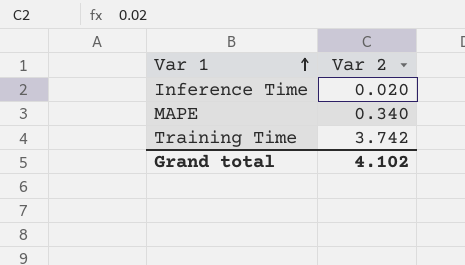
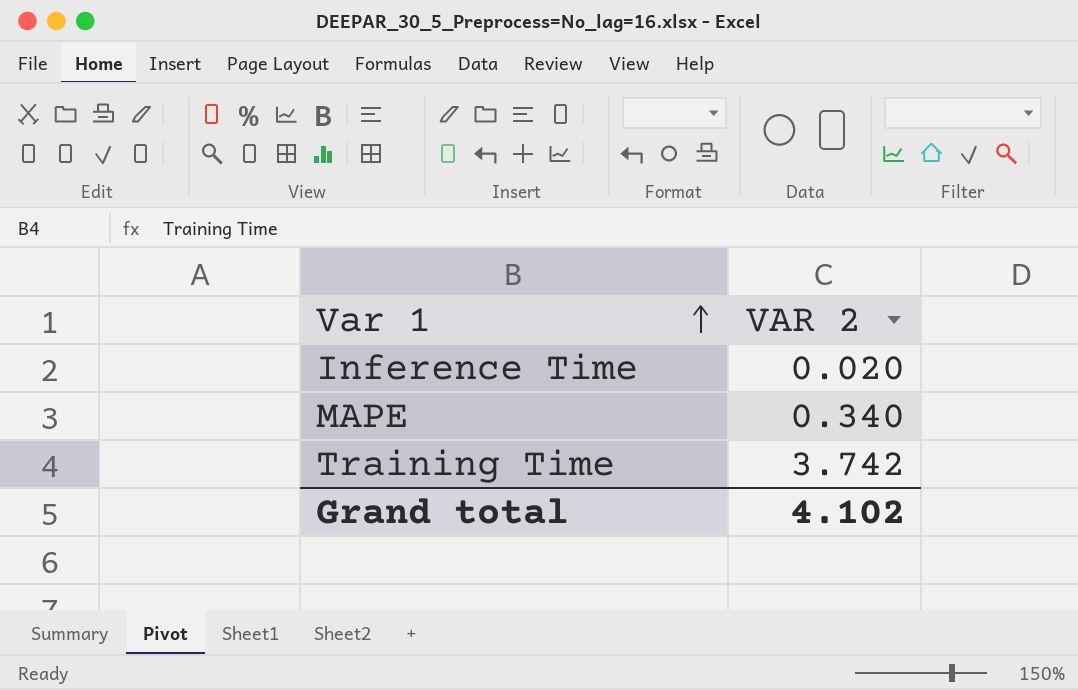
column name: Var 2 -> VAR 2

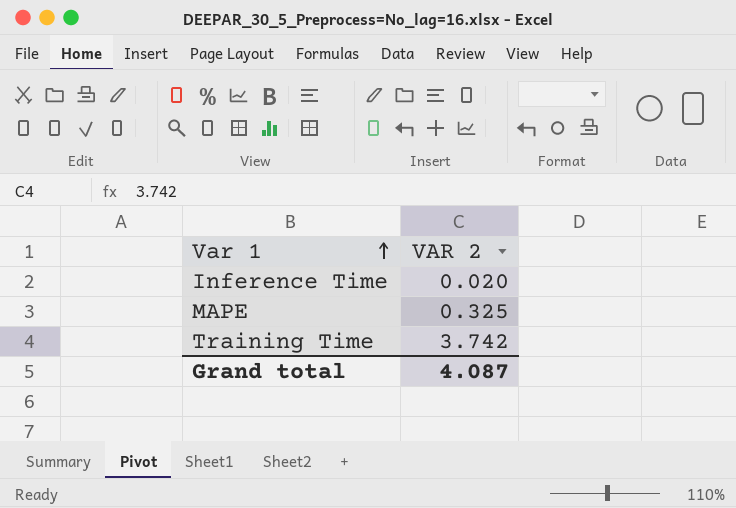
MAPE | VAR 2: 0.340 -> 0.325
Grand total | VAR 2: 4.102 -> 4.087

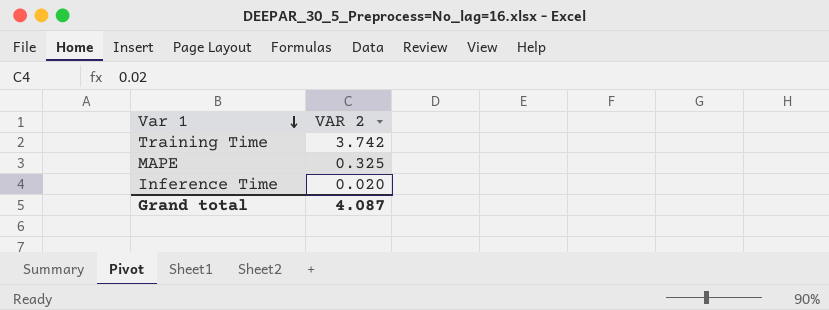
row order: Var 1 ascending -> Var 1 descending

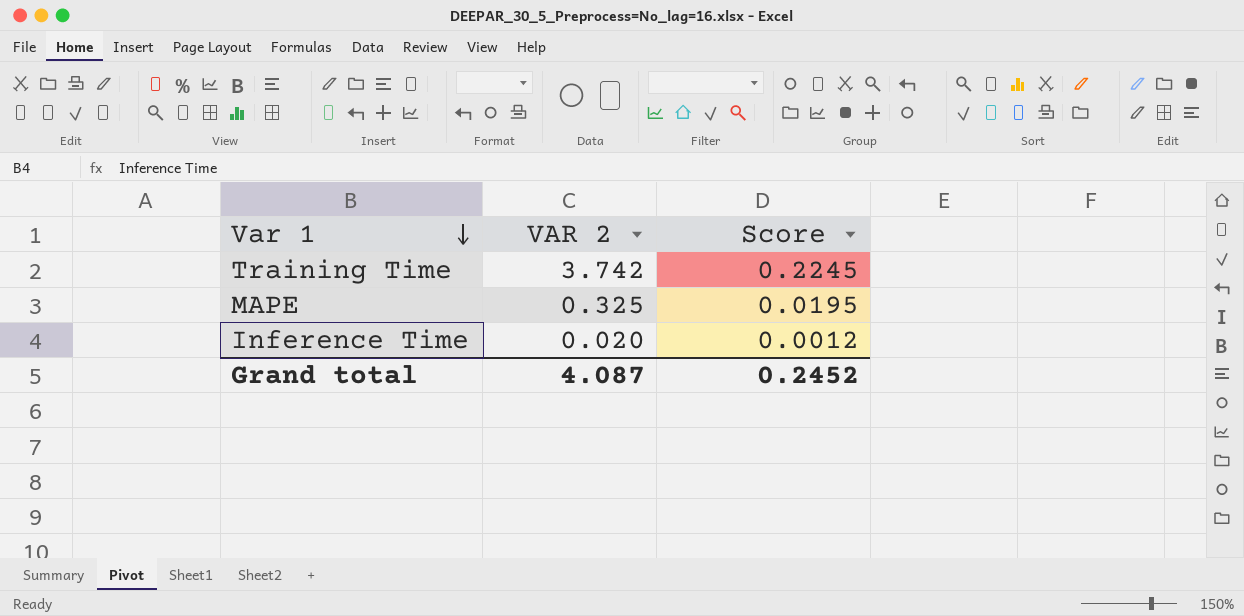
column Score | formula: none -> [VAR 2] * 0.06

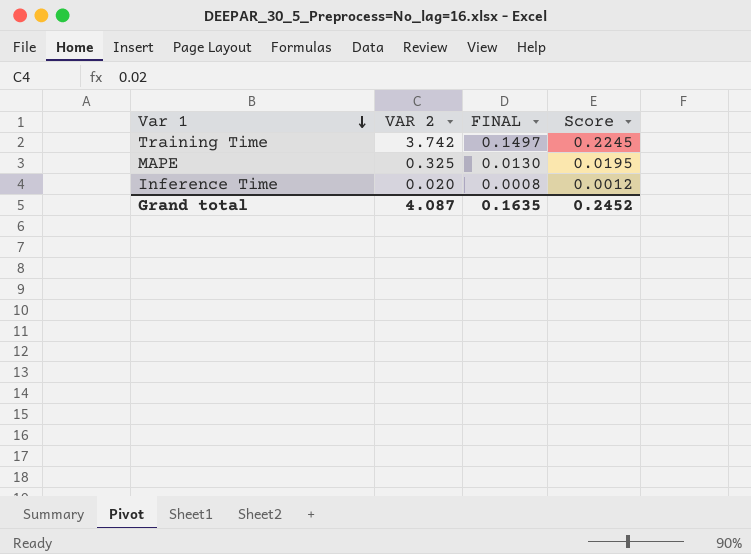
column FINAL | formula: none -> [VAR 2] * 0.04

